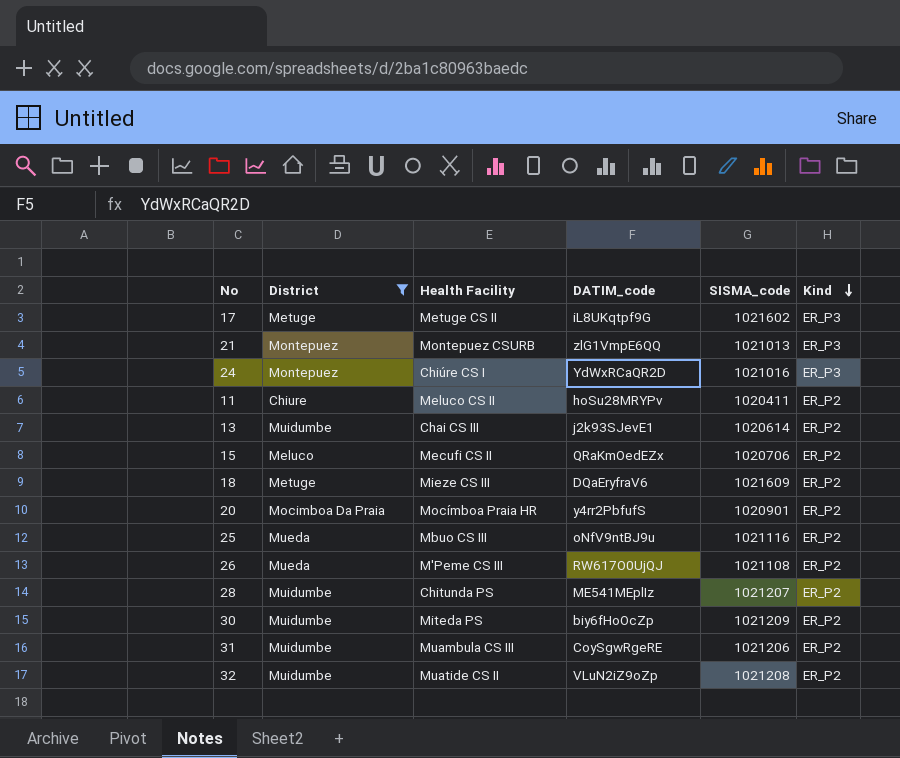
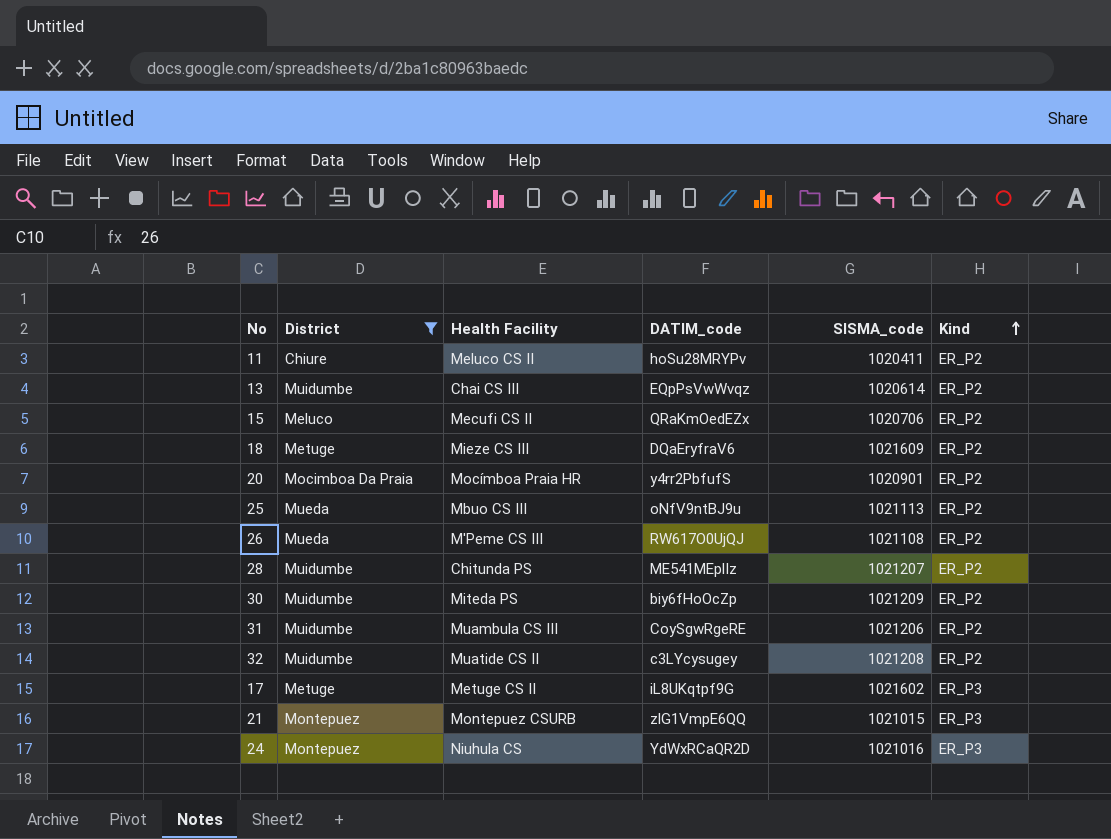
row order: Kind descending -> Kind ascending
13 | DATIM_code: j2k93SJevE1 -> EQpPsVwWvqz
25 | SISMA_code: 1021116 -> 1021113
32 | DATIM_code: VLuN2iZ9oZp -> c3LYcysugey
21 | SISMA_code: 1021013 -> 1021015
24 | Health Facility: Chiúre CS I -> Niuhula CS

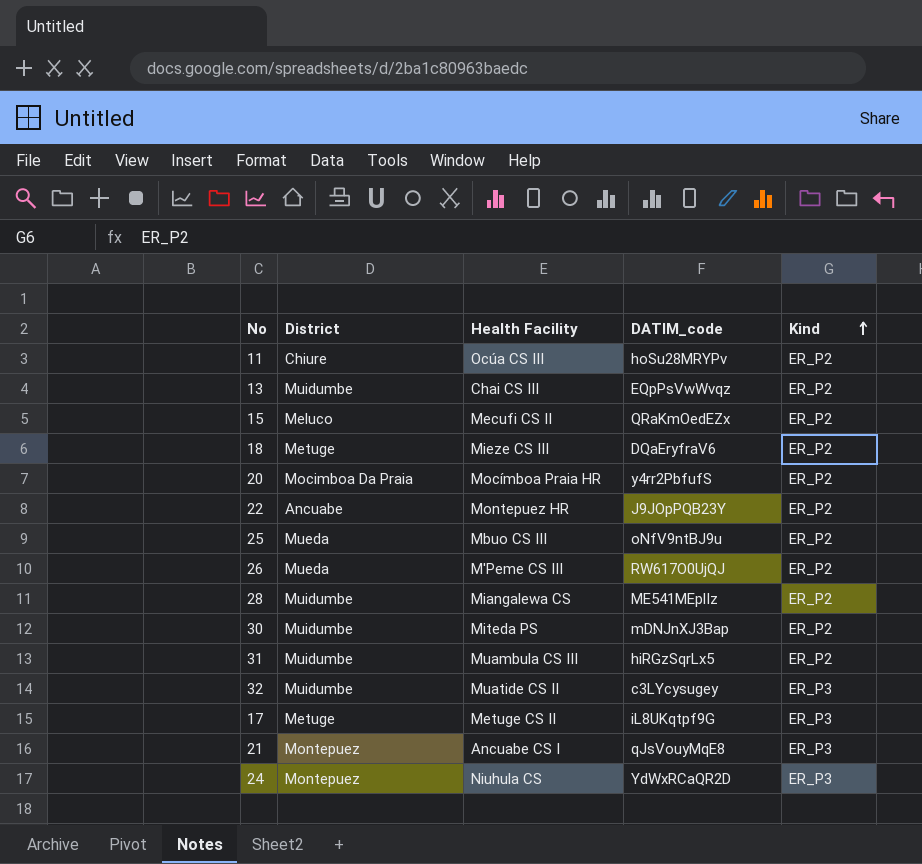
filter: District != Ancuabe -> none
column SISMA_code | position: 5 -> none
11 | Health Facility: Meluco CS II -> Ocúa CS III
28 | Health Facility: Chitunda PS -> Miangalewa CS
30 | DATIM_code: biy6fHoOcZp -> mDNJnXJ3Bap
31 | DATIM_code: CoySgwRgeRE -> hiRGzSqrLx5
32 | Kind: ER_P2 -> ER_P3
21 | Health Facility: Montepuez CSURB -> Ancuabe CS I
21 | DATIM_code: zlG1VmpE6QQ -> qJsVouyMqE8

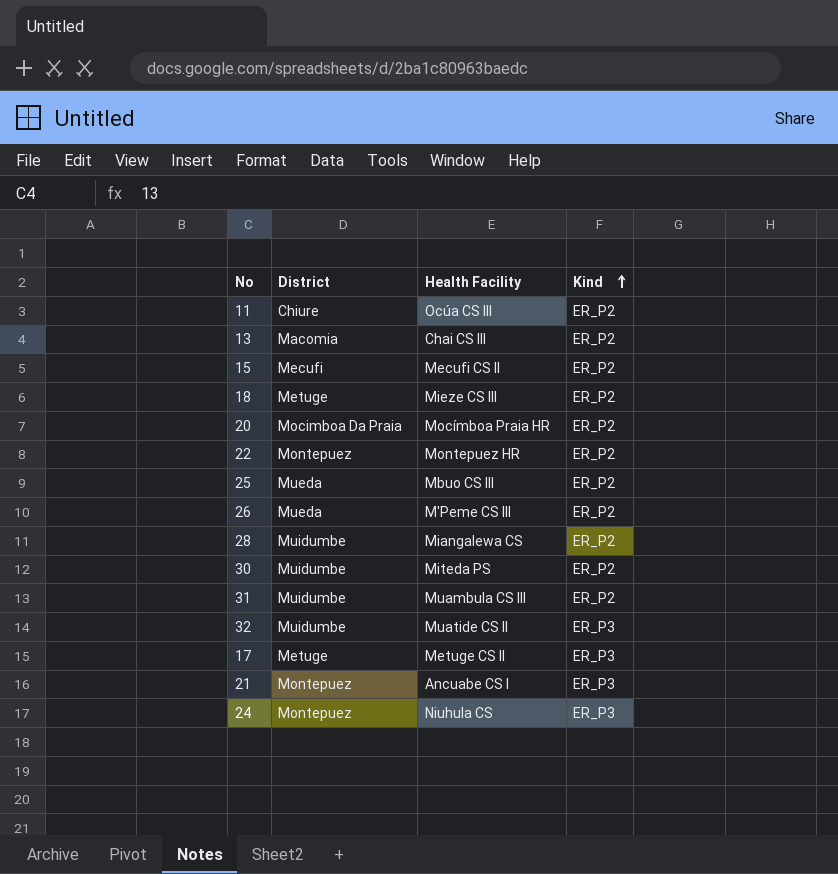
column DATIM_code | position: 4 -> none
13 | District: Muidumbe -> Macomia
15 | District: Meluco -> Mecufi
22 | District: Ancuabe -> Montepuez

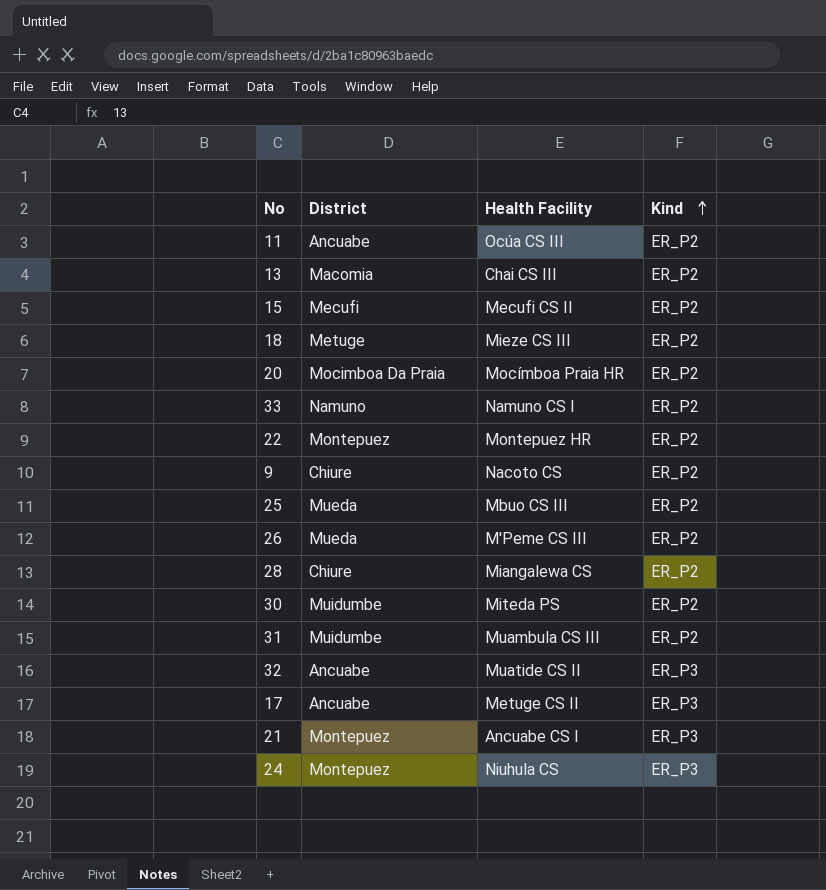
11 | District: Chiure -> Ancuabe
row 33: none -> Namuno | Namuno CS I | ER_P2
row 9: none -> Chiure | Nacoto CS | ER_P2
28 | District: Muidumbe -> Chiure
32 | District: Muidumbe -> Ancuabe
17 | District: Metuge -> Ancuabe

